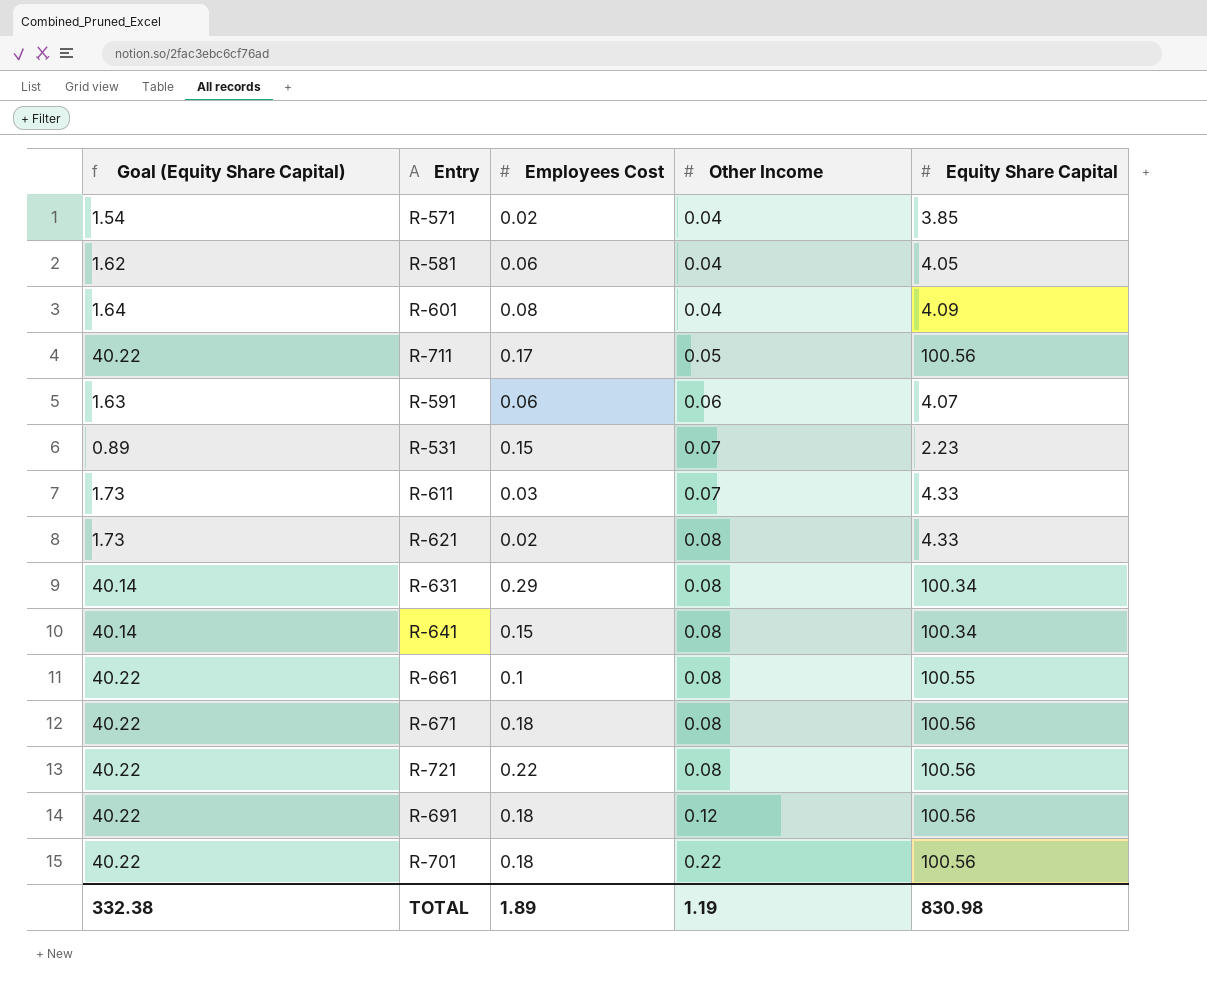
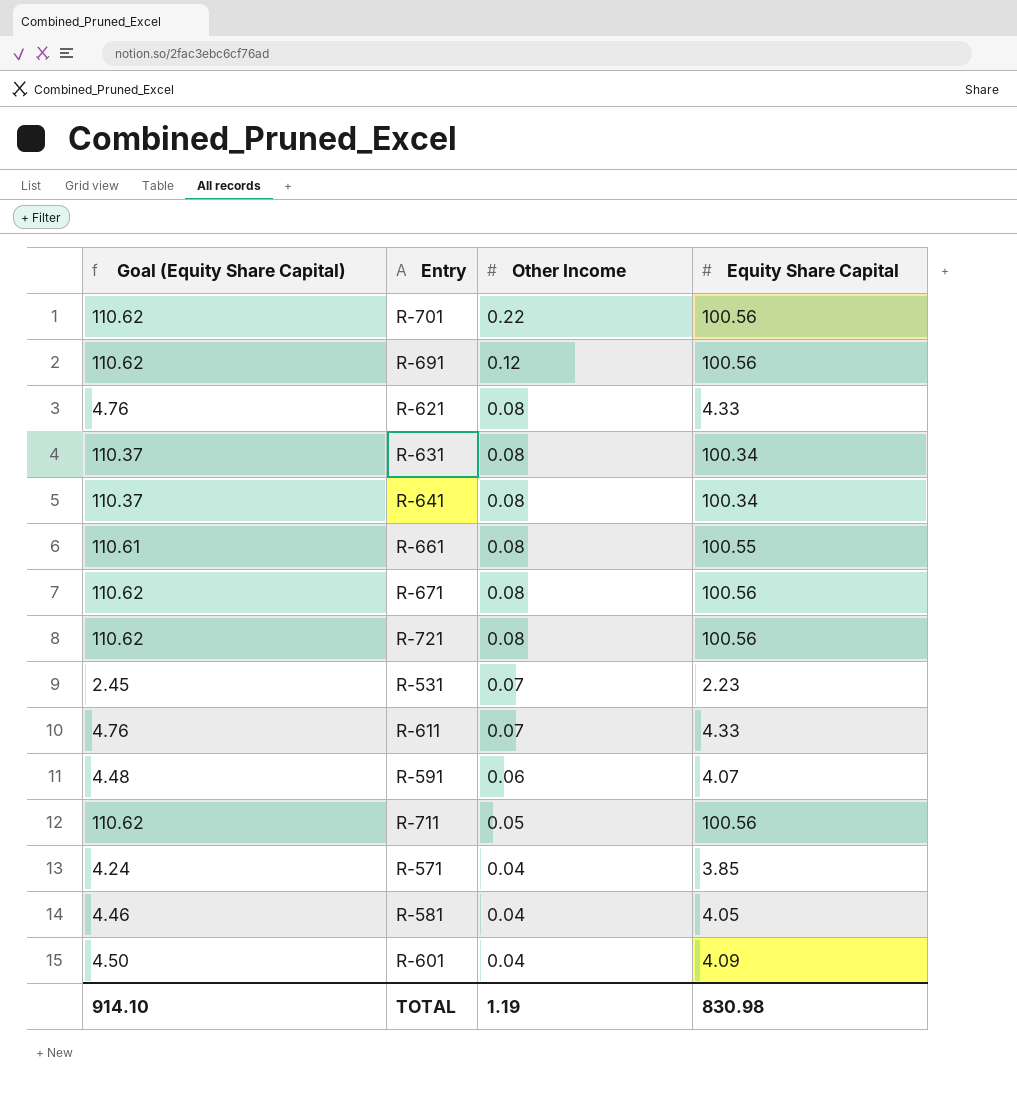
row order: Other Income ascending -> Other Income descending
column Employees Cost | position: 3 -> none
column Goal (Equity Share Capital) | formula: [Equity Share Capital] * 0.4 -> [Equity Share Capital] * 1.1
TOTAL | Goal (Equity Share Capital): 332.38 -> 914.10

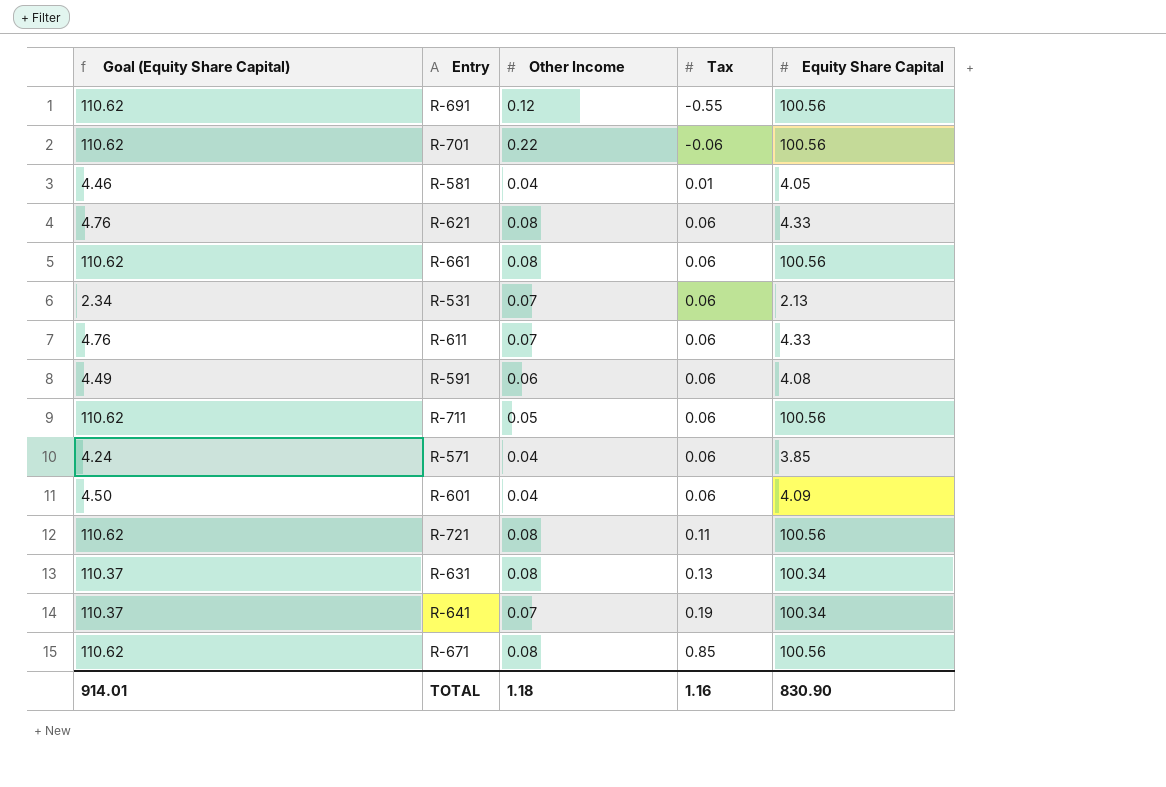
row order: Other Income descending -> Tax ascending
column Tax | position: none -> 4
R-661 | Goal (Equity Share Capital): 110.61 -> 110.62
R-661 | Equity Share Capital: 100.55 -> 100.56
R-531 | Goal (Equity Share Capital): 2.45 -> 2.34
R-531 | Equity Share Capital: 2.23 -> 2.13
R-591 | Goal (Equity Share Capital): 4.48 -> 4.49
R-591 | Equity Share Capital: 4.07 -> 4.08
R-641 | Other Income: 0.08 -> 0.07
TOTAL | Goal (Equity Share Capital): 914.10 -> 914.01
TOTAL | Other Income: 1.19 -> 1.18
TOTAL | Equity Share Capital: 830.98 -> 830.90

